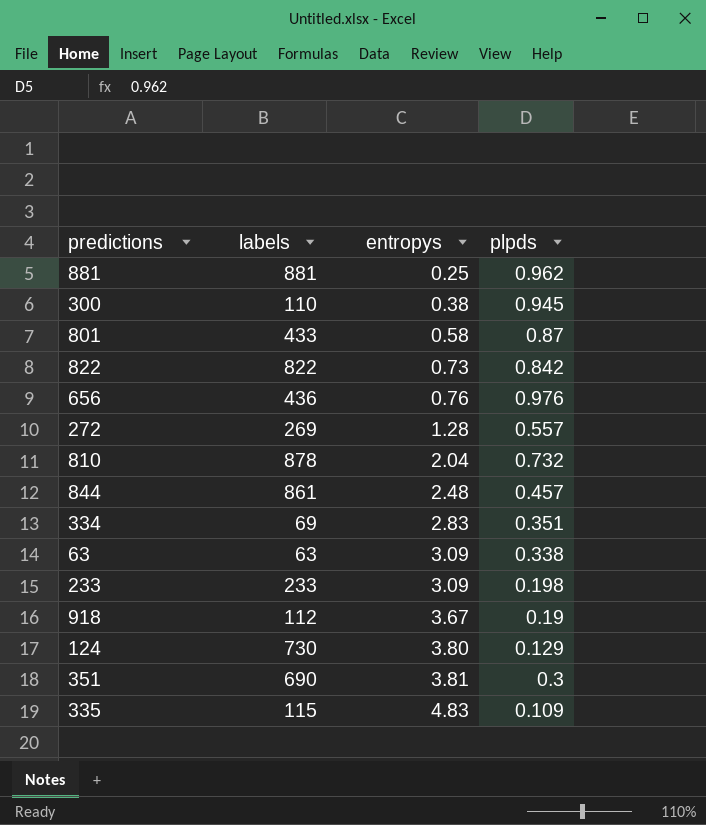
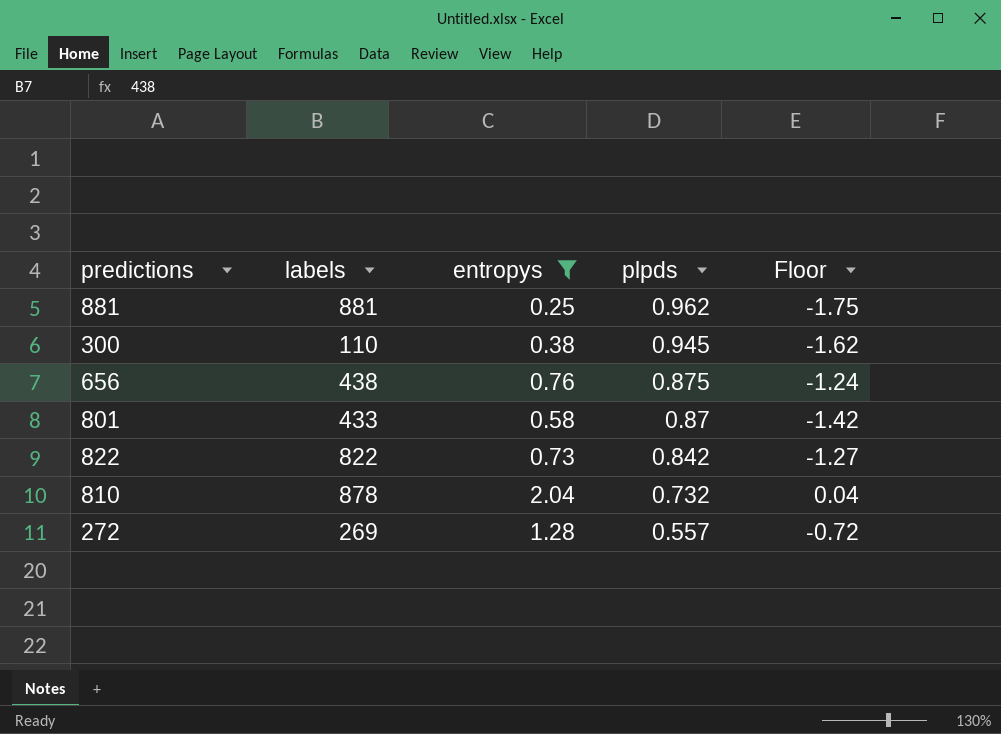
filter: none -> entropys <= 2.04
row order: entropys ascending -> plpds descending
column Floor | formula: none -> [entropys] - 2
656 | labels: 436 -> 438
656 | plpds: 0.976 -> 0.875

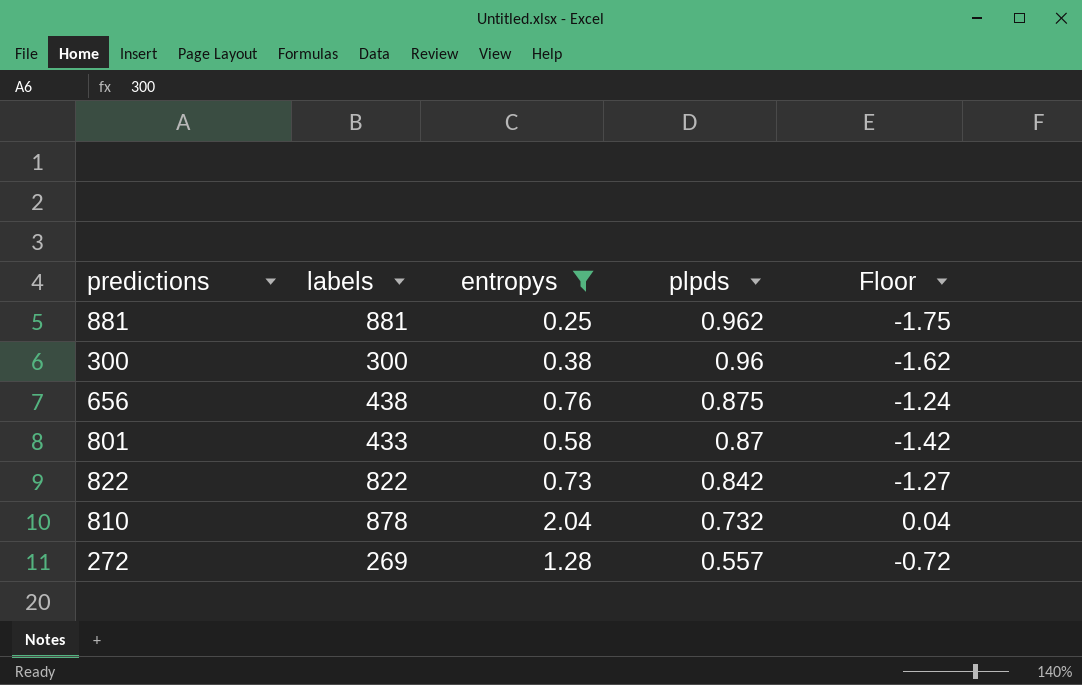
300 | labels: 110 -> 300
300 | plpds: 0.945 -> 0.96

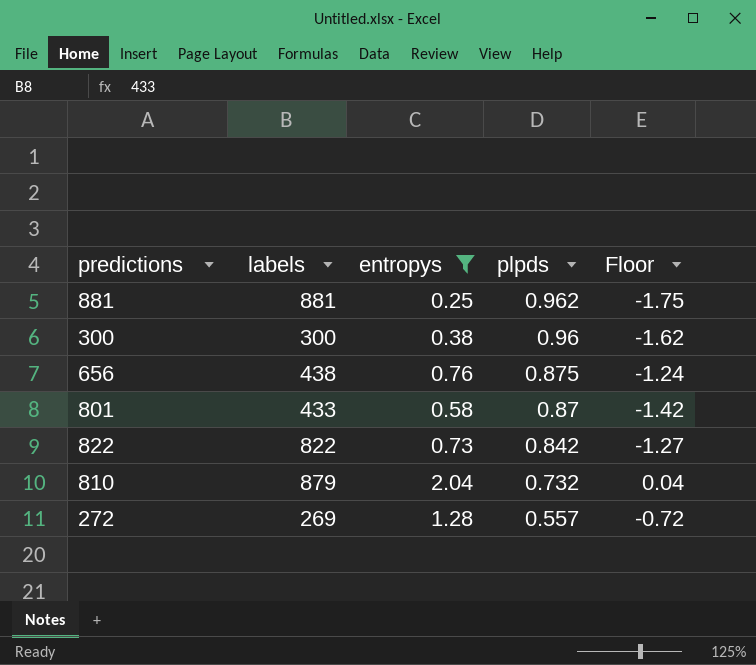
810 | labels: 878 -> 879

